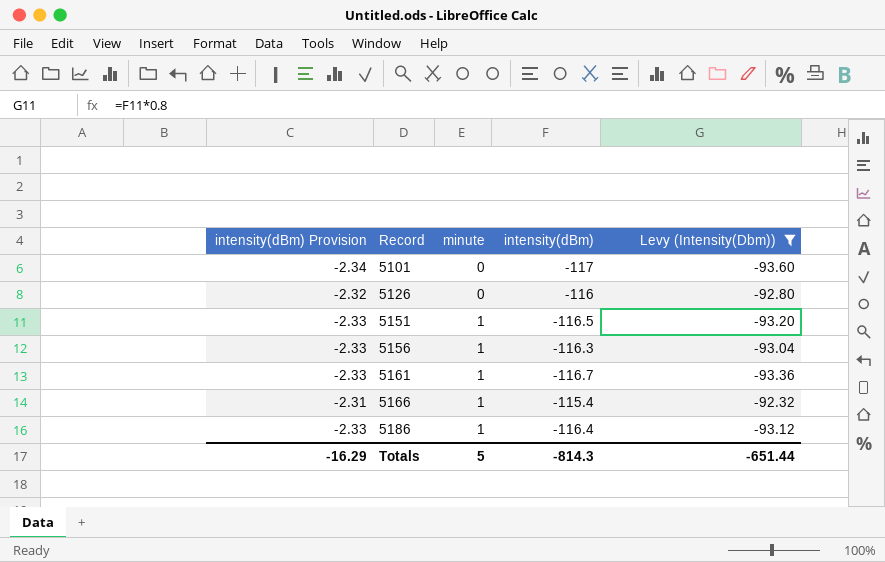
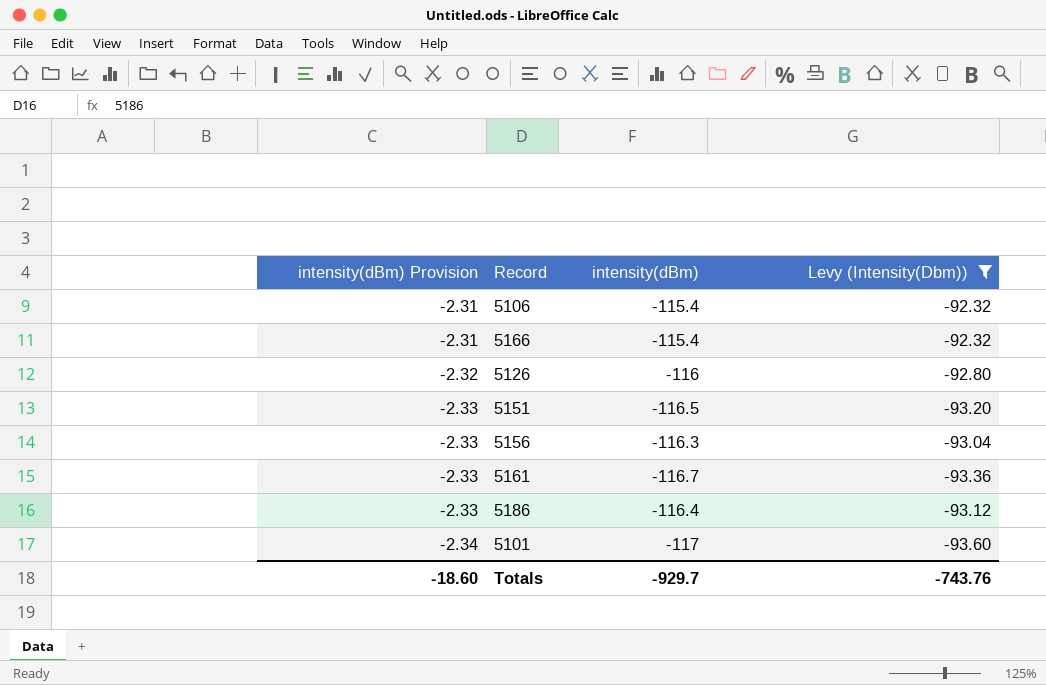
row order: Record ascending -> intensity(dBm) Provision descending
column minute | position: 3 -> none
row 5106: none -> -2.31 | -115.4 | -92.32
Totals | intensity(dBm) Provision: -16.29 -> -18.60
Totals | intensity(dBm): -814.3 -> -929.7
Totals | Levy (Intensity(Dbm)): -651.44 -> -743.76

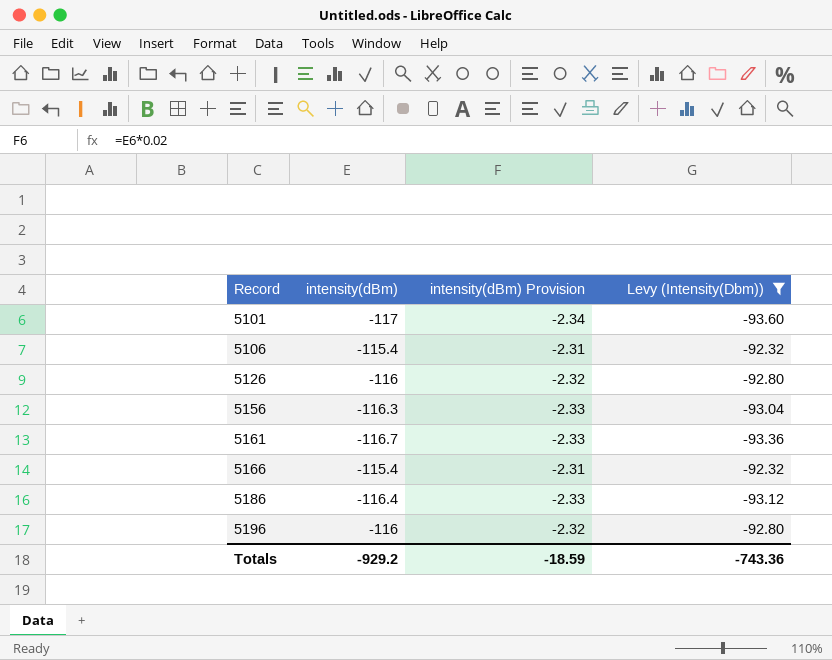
row order: intensity(dBm) Provision descending -> Record ascending
column intensity(dBm) Provision | position: 1 -> 3
row 5151: -2.33 | -116.5 | -93.20 -> none
row 5196: none -> -116 | -2.32 | -92.80
Totals | intensity(dBm): -929.7 -> -929.2
Totals | intensity(dBm) Provision: -18.60 -> -18.59
Totals | Levy (Intensity(Dbm)): -743.76 -> -743.36

